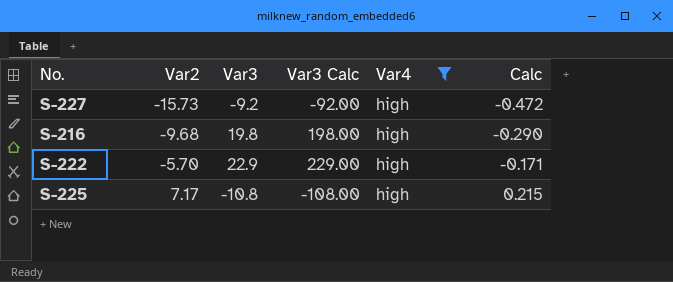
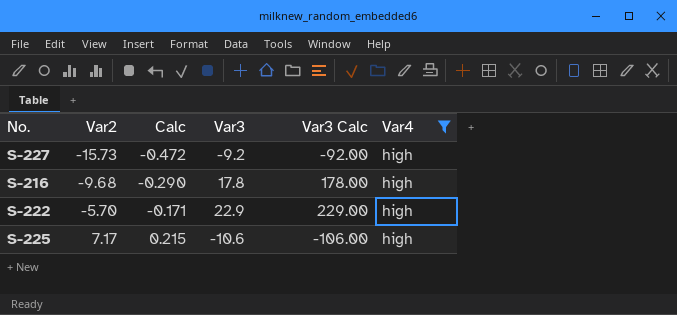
column Calc | position: 6 -> 3
S-216 | Var3: 19.8 -> 17.8
S-216 | Var3 Calc: 198.00 -> 178.00
S-225 | Var3: -10.8 -> -10.6
S-225 | Var3 Calc: -108.00 -> -106.00

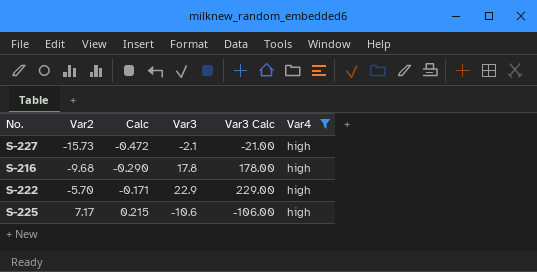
S-227 | Var3: -9.2 -> -2.1
S-227 | Var3 Calc: -92.00 -> -21.00

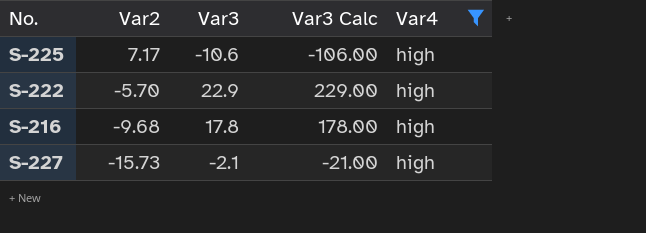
row order: Var2 ascending -> Var2 descending
column Calc | formula: [Var2] * 0.03 -> none

